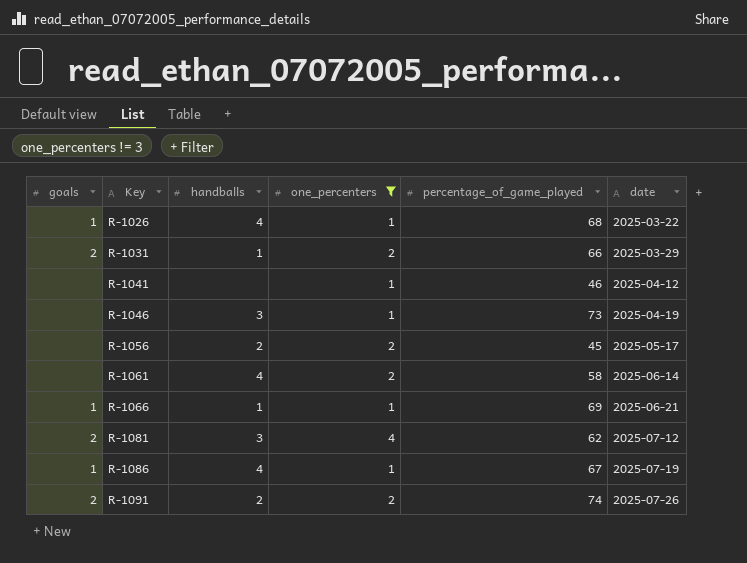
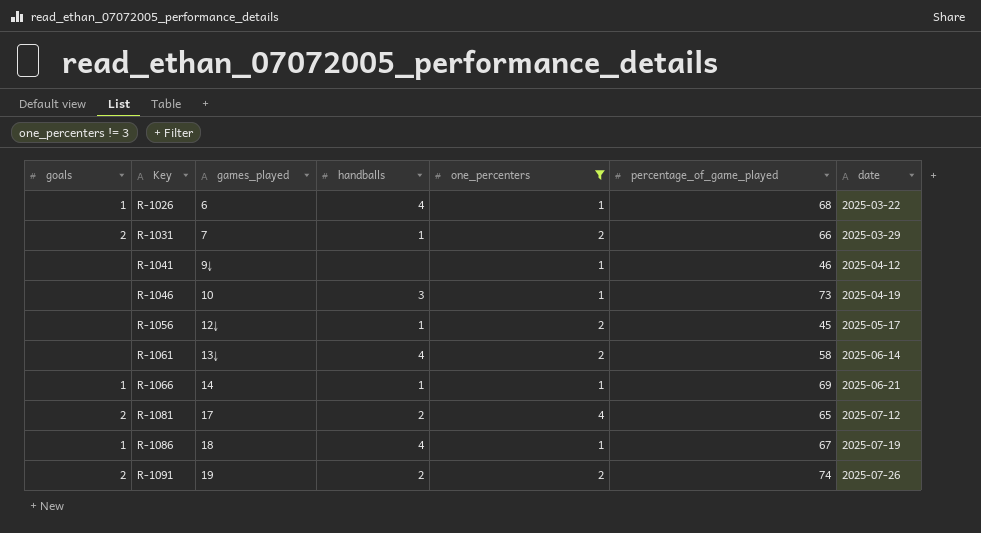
column games_played | position: none -> 3
R-1056 | handballs: 2 -> 1
R-1081 | handballs: 3 -> 2
R-1081 | percentage_of_game_played: 62 -> 65

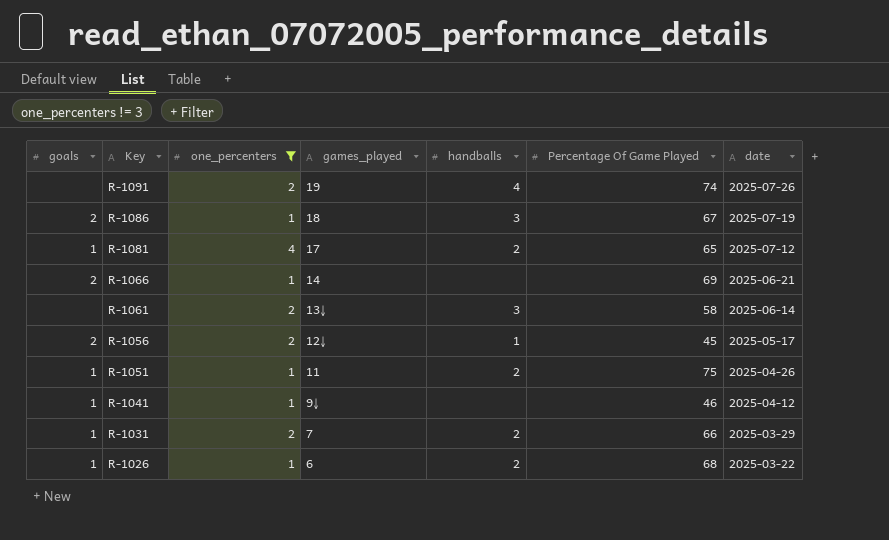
row order: Key ascending -> Key descending
column one_percenters | position: 5 -> 3
column name: percentage_of_game_played -> Percentage Of Game Played
row R-1046: none | 10 | 3 | 1 | 73 | 2025-04-19 -> none
R-1091 | goals: 2 -> none
R-1091 | handballs: 2 -> 4
R-1086 | goals: 1 -> 2
R-1086 | handballs: 4 -> 3
R-1081 | goals: 2 -> 1
R-1066 | goals: 1 -> 2
R-1066 | handballs: 1 -> none
R-1061 | handballs: 4 -> 3
R-1056 | goals: none -> 2
row R-1051: none -> 1 | 1 | 11 | 2 | 75 | 2025-04-26
R-1041 | goals: none -> 1
R-1031 | goals: 2 -> 1
R-1031 | handballs: 1 -> 2
R-1026 | handballs: 4 -> 2

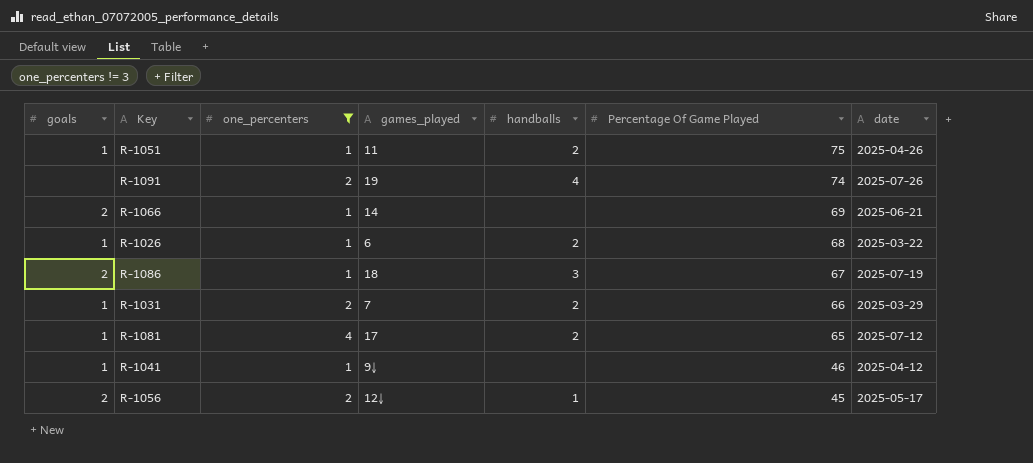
row order: Key descending -> Percentage Of Game Played descending
row R-1061: none | 2 | 13↓ | 3 | 58 | 2025-06-14 -> none

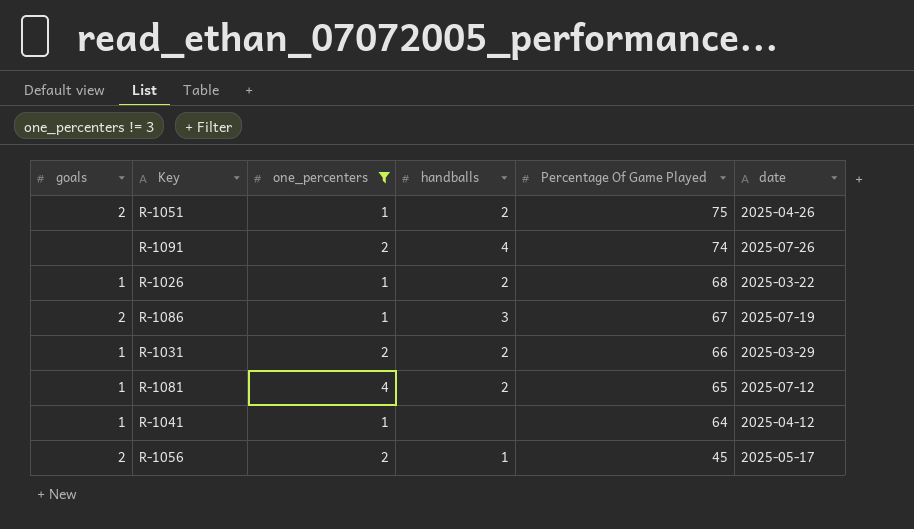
column games_played | position: 4 -> none
row R-1066: 2 | 1 | 14 | none | 69 | 2025-06-21 -> none
R-1051 | goals: 1 -> 2
R-1041 | Percentage Of Game Played: 46 -> 64

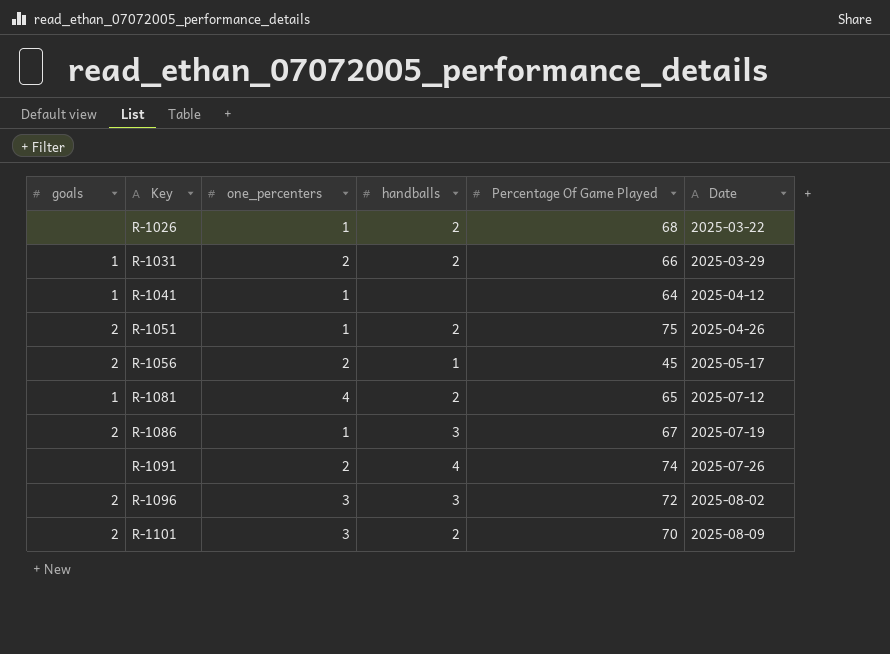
filter: one_percenters != 3 -> none
row order: Percentage Of Game Played descending -> Key ascending
column name: date -> Date
R-1026 | goals: 1 -> none

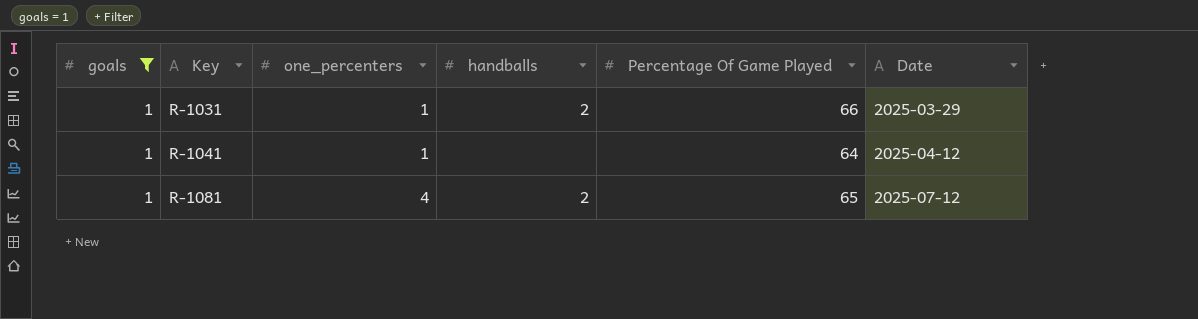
filter: none -> goals = 1
R-1031 | one_percenters: 2 -> 1

